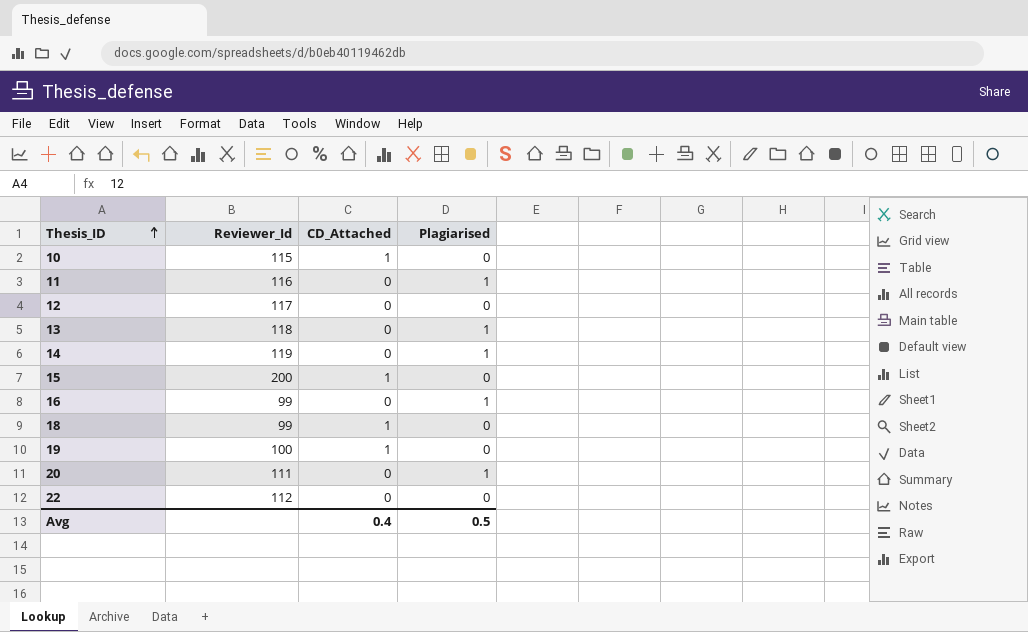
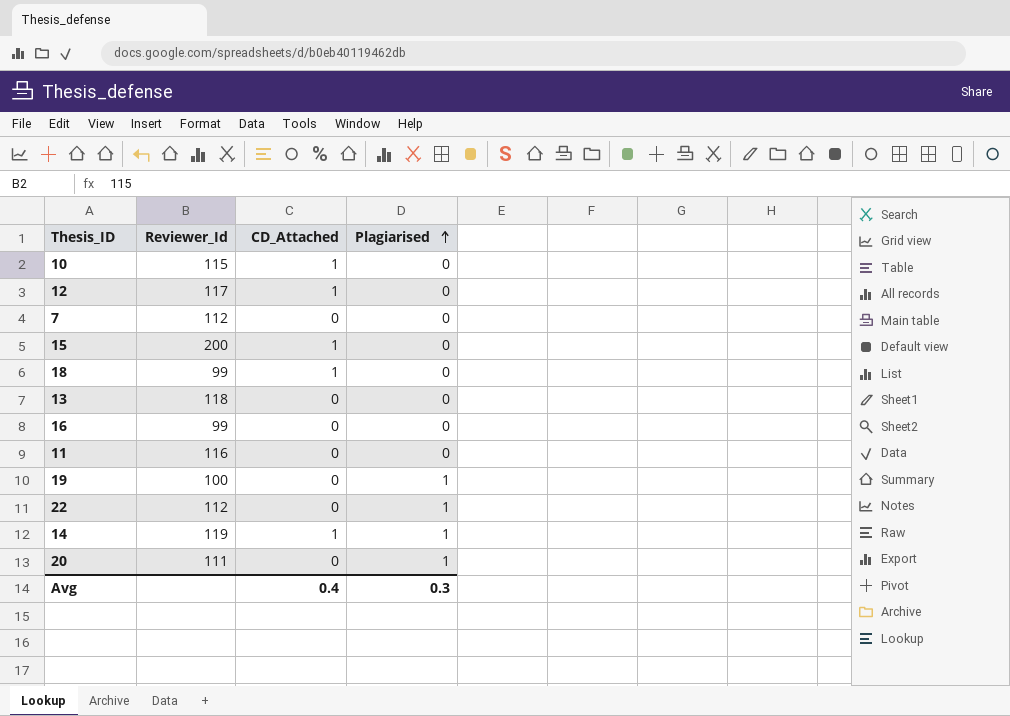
row order: Thesis_ID ascending -> Plagiarised ascending
12 | CD_Attached: 0 -> 1
row 7: none -> 112 | 0 | 0
13 | Plagiarised: 1 -> 0
16 | Plagiarised: 1 -> 0
11 | Plagiarised: 1 -> 0
19 | CD_Attached: 1 -> 0
19 | Plagiarised: 0 -> 1
22 | Plagiarised: 0 -> 1
14 | CD_Attached: 0 -> 1
Avg | Plagiarised: 0.5 -> 0.3

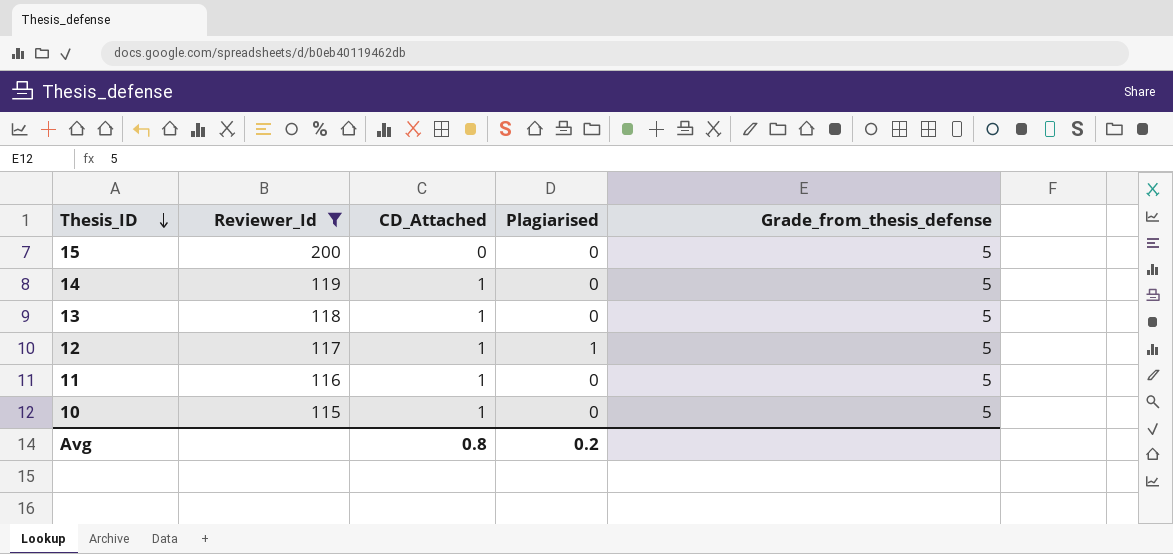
filter: none -> Reviewer_Id >= 115
row order: Plagiarised ascending -> Thesis_ID descending
column Grade_from_thesis_defense | position: none -> 5
15 | CD_Attached: 1 -> 0
14 | Plagiarised: 1 -> 0
13 | CD_Attached: 0 -> 1
12 | Plagiarised: 0 -> 1
11 | CD_Attached: 0 -> 1
Avg | CD_Attached: 0.4 -> 0.8
Avg | Plagiarised: 0.3 -> 0.2

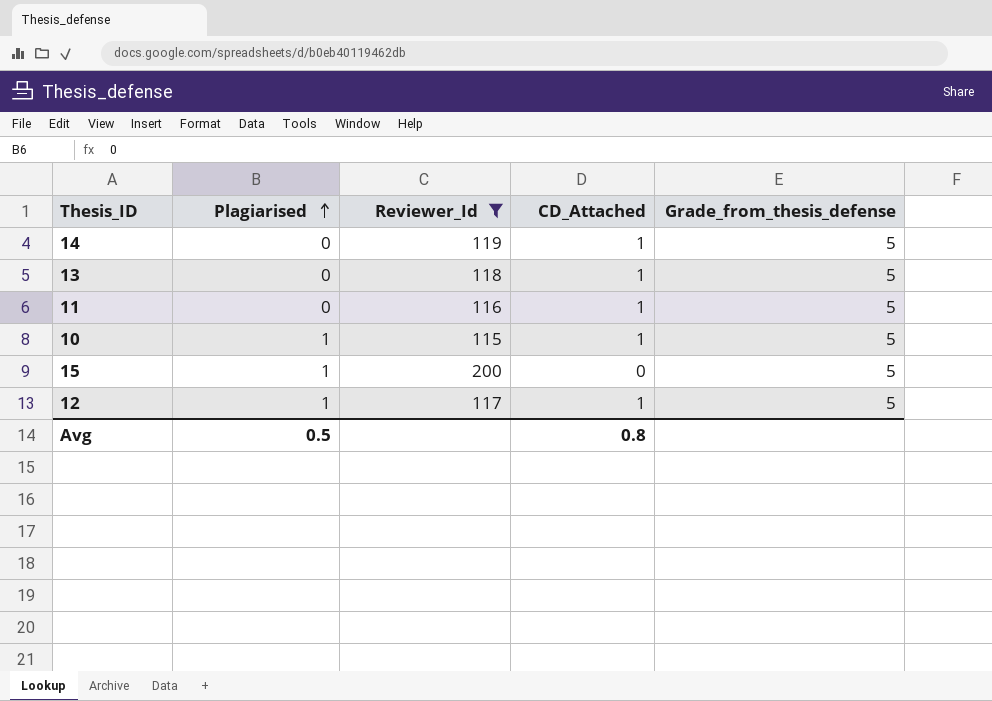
row order: Thesis_ID descending -> Plagiarised ascending
column Plagiarised | position: 4 -> 2
10 | Plagiarised: 0 -> 1
15 | Plagiarised: 0 -> 1
Avg | Plagiarised: 0.2 -> 0.5

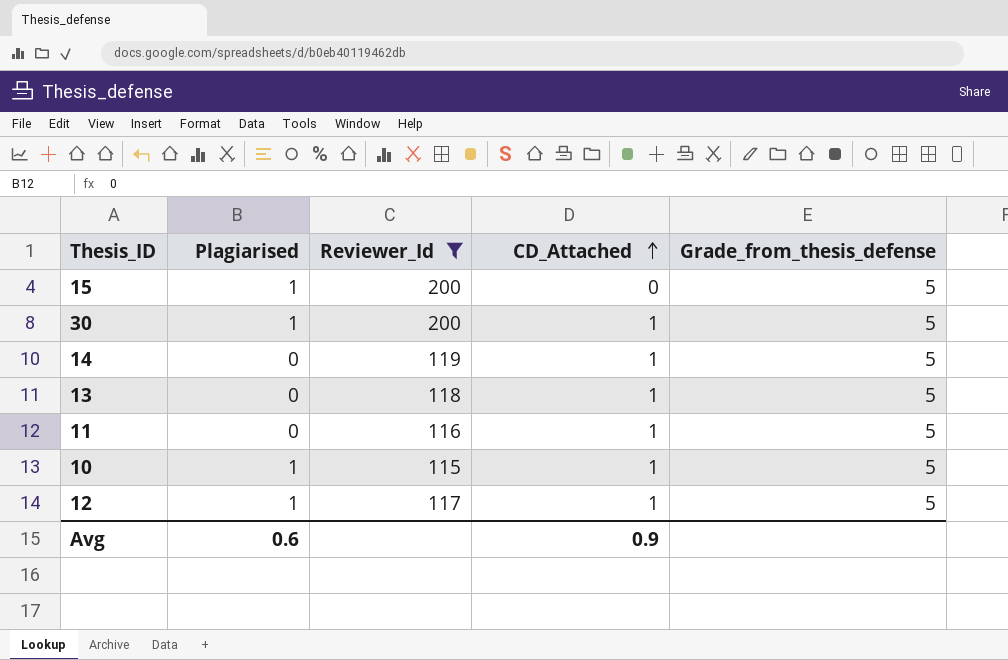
row order: Plagiarised ascending -> CD_Attached ascending
row 30: none -> 1 | 200 | 1 | 5
Avg | Plagiarised: 0.5 -> 0.6
Avg | CD_Attached: 0.8 -> 0.9

